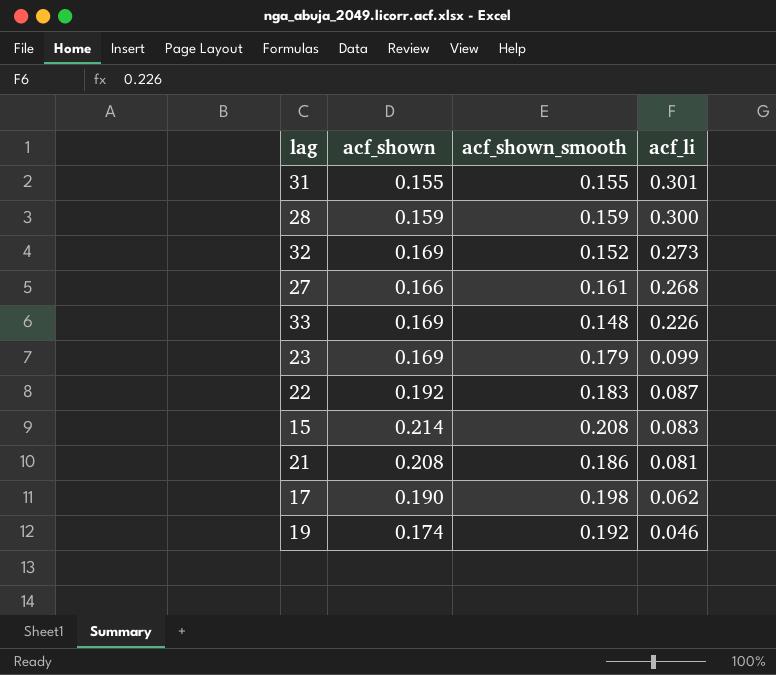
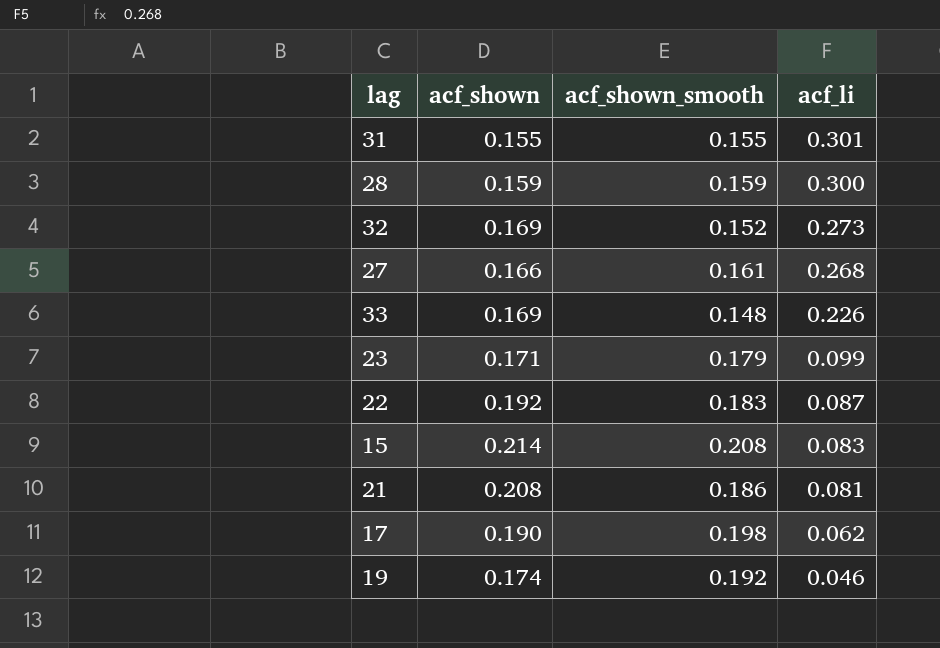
23 | acf_shown: 0.169 -> 0.171

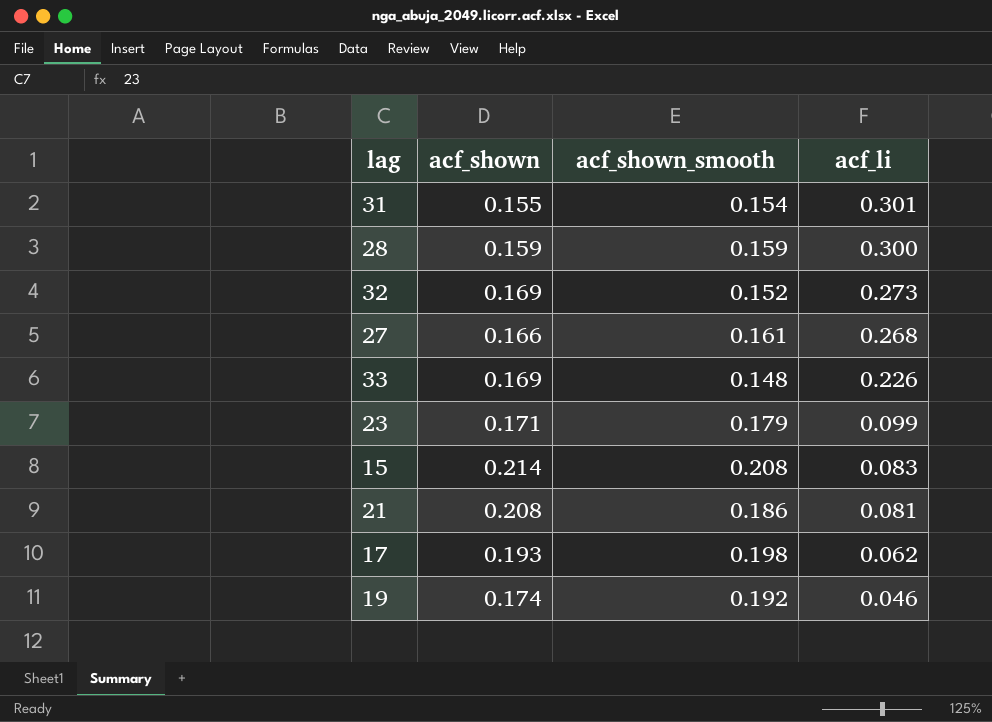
row 22: 0.192 | 0.183 | 0.087 -> none
31 | acf_shown_smooth: 0.155 -> 0.154
17 | acf_shown: 0.190 -> 0.193

